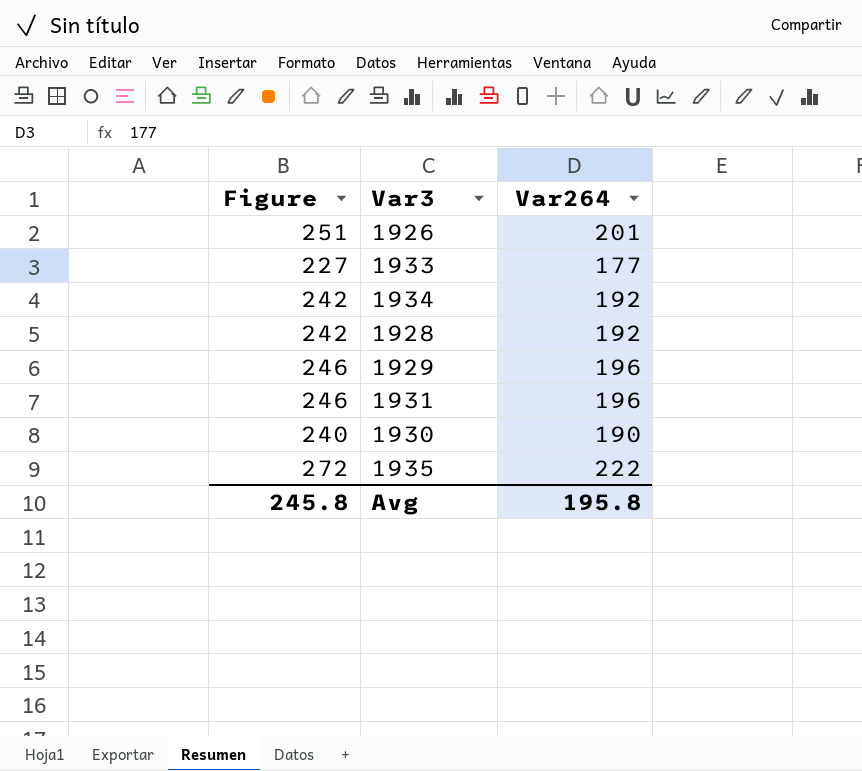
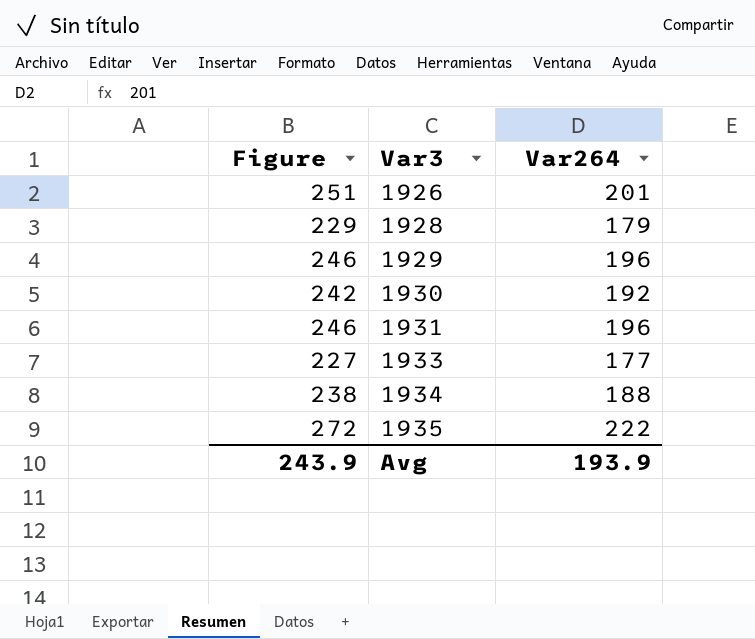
row order: none -> Var3 ascending
1928 | Figure: 242 -> 229
1928 | Var264: 192 -> 179
1930 | Figure: 240 -> 242
1930 | Var264: 190 -> 192
1934 | Figure: 242 -> 238
1934 | Var264: 192 -> 188
Avg | Figure: 245.8 -> 243.9
Avg | Var264: 195.8 -> 193.9

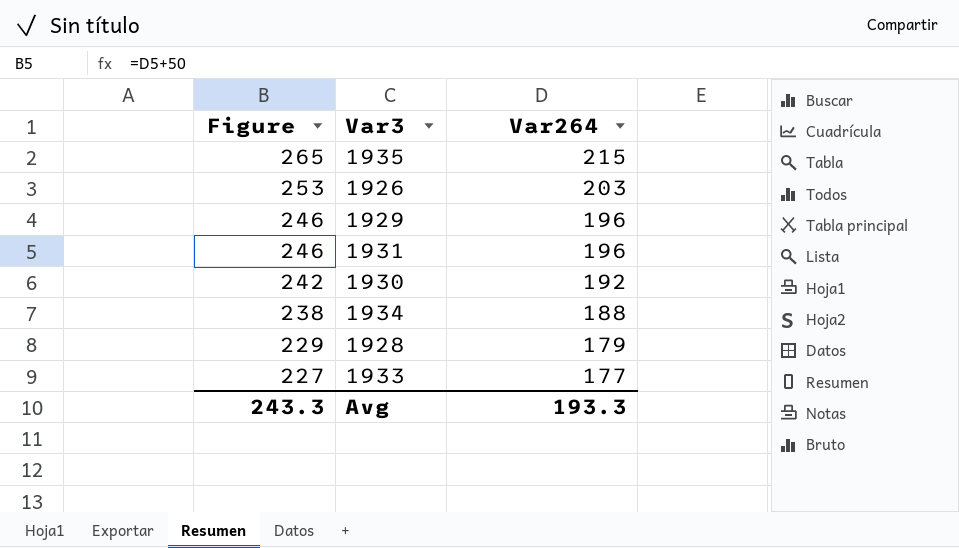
row order: Var3 ascending -> Figure descending
1935 | Figure: 272 -> 265
1935 | Var264: 222 -> 215
1926 | Figure: 251 -> 253
1926 | Var264: 201 -> 203
Avg | Figure: 243.9 -> 243.3
Avg | Var264: 193.9 -> 193.3

